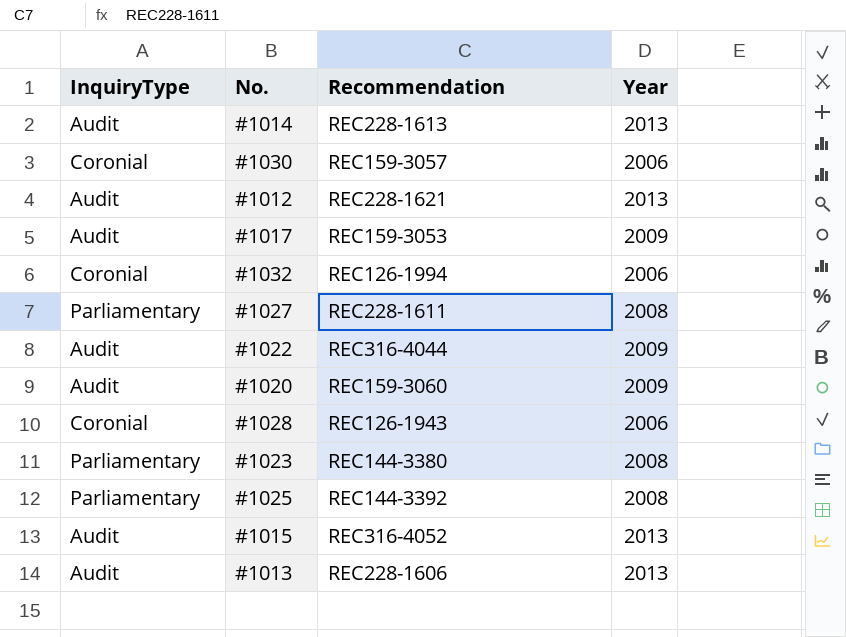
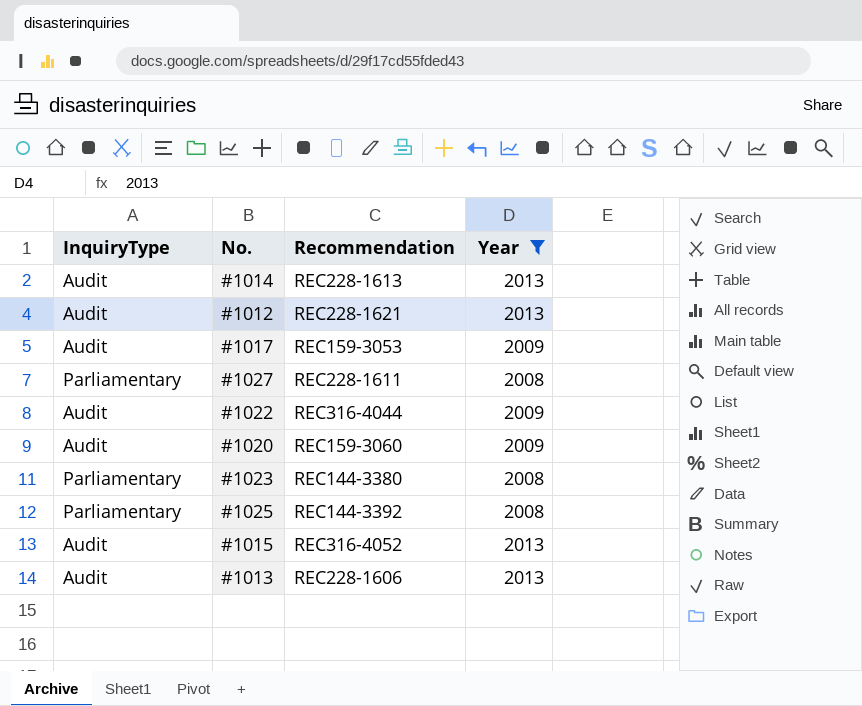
filter: none -> Year != 2006

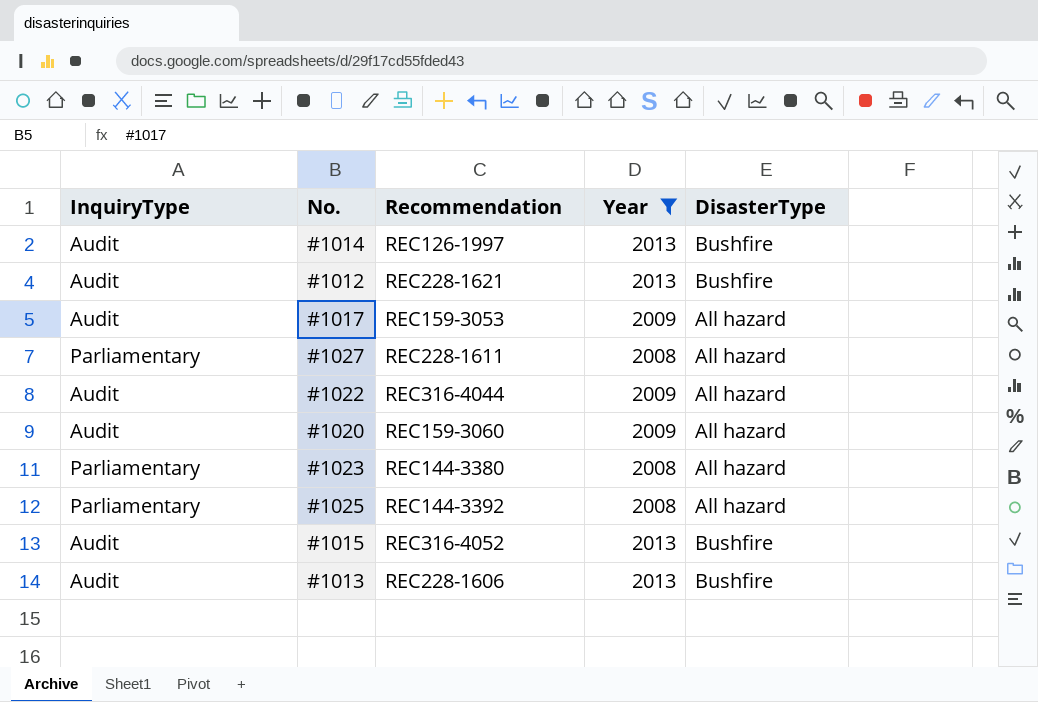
column DisasterType | position: none -> 5
#1014 | Recommendation: REC228-1613 -> REC126-1997

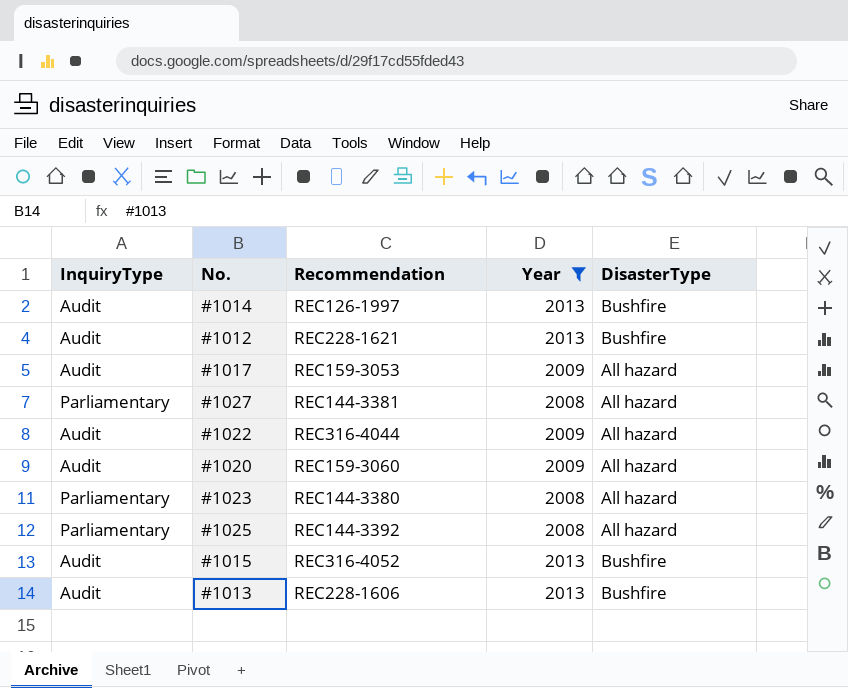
#1027 | Recommendation: REC228-1611 -> REC144-3381

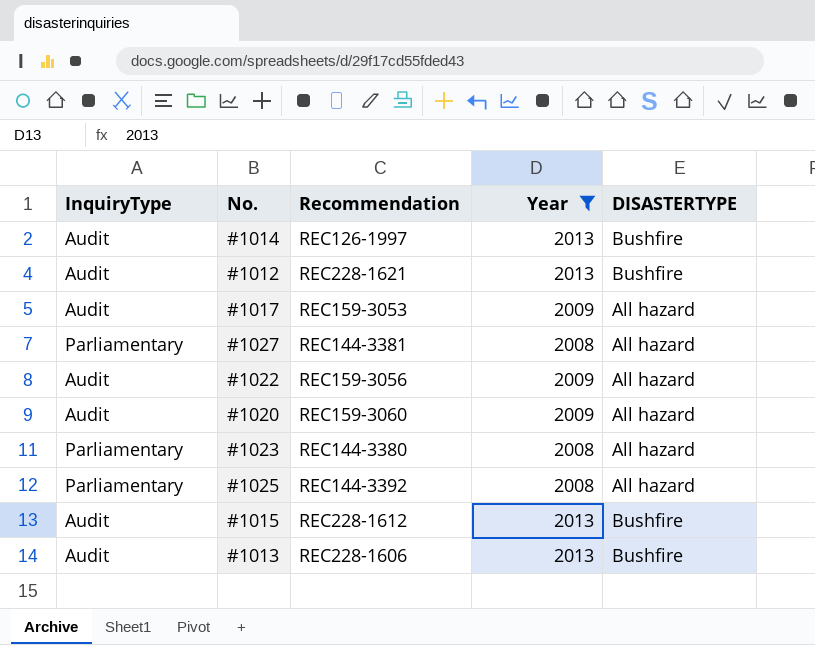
column name: DisasterType -> DISASTERTYPE
#1022 | Recommendation: REC316-4044 -> REC159-3056
#1015 | Recommendation: REC316-4052 -> REC228-1612

